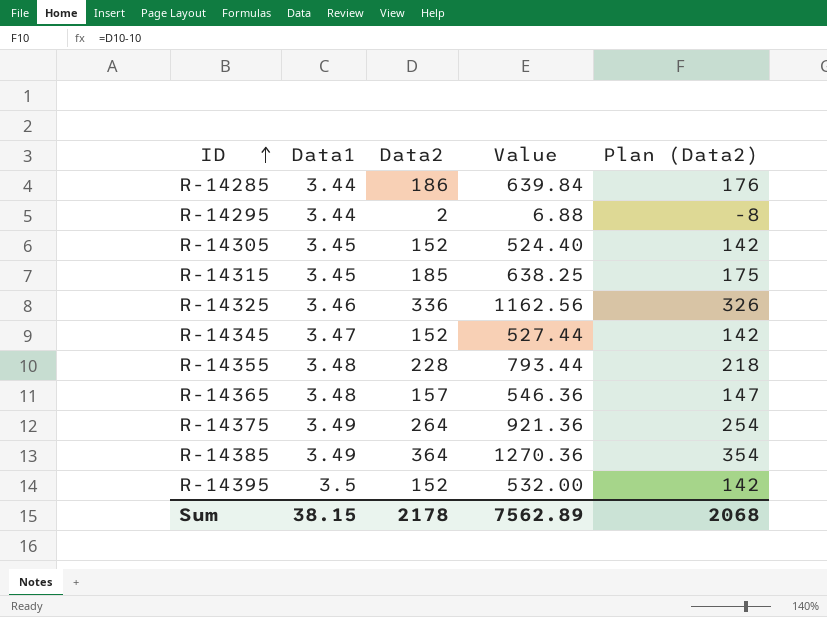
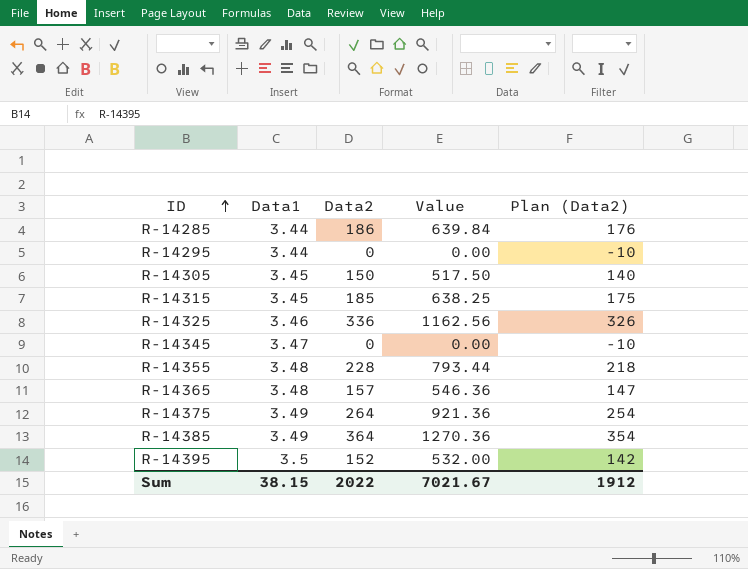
R-14295 | Data2: 2 -> 0
R-14295 | Value: 6.88 -> 0.00
R-14295 | Plan (Data2): -8 -> -10
R-14305 | Data2: 152 -> 150
R-14305 | Value: 524.40 -> 517.50
R-14305 | Plan (Data2): 142 -> 140
R-14345 | Data2: 152 -> 0
R-14345 | Value: 527.44 -> 0.00
R-14345 | Plan (Data2): 142 -> -10
Sum | Data2: 2178 -> 2022
Sum | Value: 7562.89 -> 7021.67
Sum | Plan (Data2): 2068 -> 1912

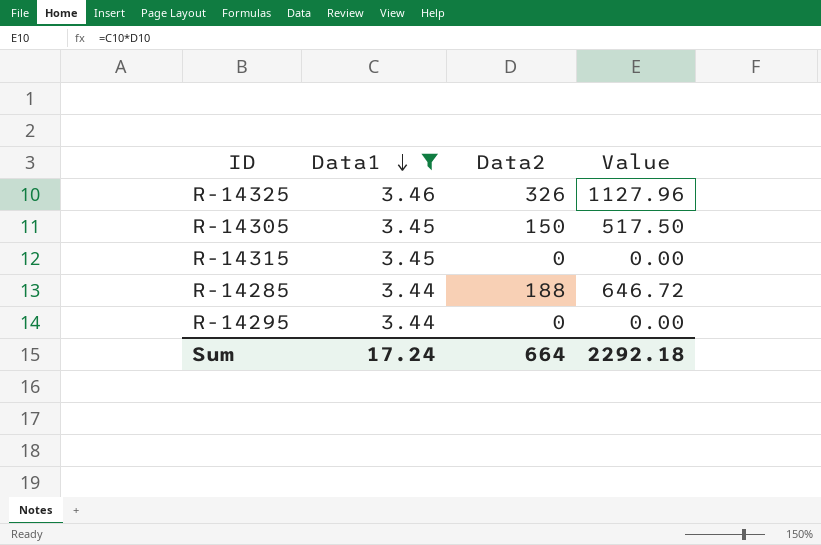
filter: none -> Data1 <= 3.46
row order: ID ascending -> Data1 descending
column Plan (Data2) | formula: [Data2] - 10 -> none
R-14325 | Data2: 336 -> 326
R-14325 | Value: 1162.56 -> 1127.96
R-14315 | Data2: 185 -> 0
R-14315 | Value: 638.25 -> 0.00
R-14285 | Data2: 186 -> 188
R-14285 | Value: 639.84 -> 646.72
Sum | Data1: 38.15 -> 17.24
Sum | Data2: 2022 -> 664
Sum | Value: 7021.67 -> 2292.18

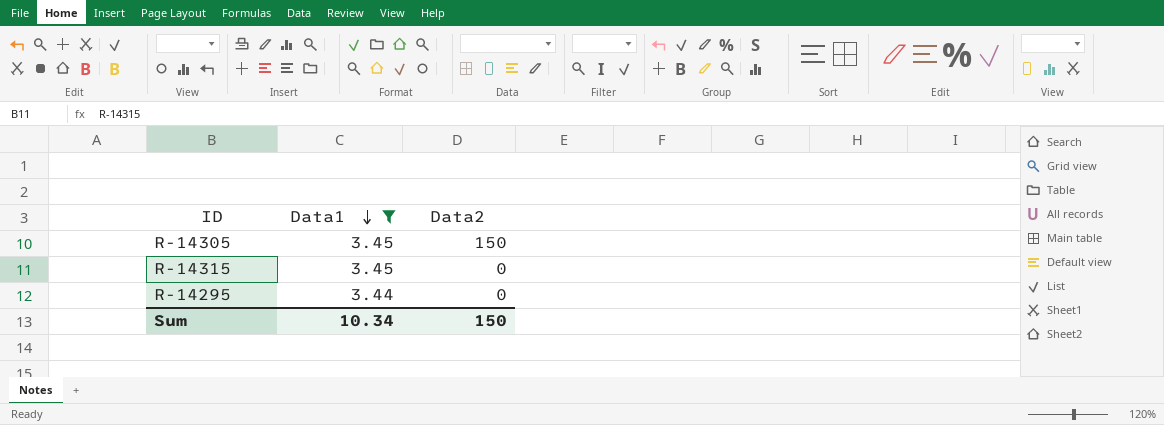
column Value | formula: [Data1] * [Data2] -> none
row R-14325: 3.46 | 326 | 1127.96 -> none
row R-14285: 3.44 | 188 | 646.72 -> none
Sum | Data1: 17.24 -> 10.34
Sum | Data2: 664 -> 150

